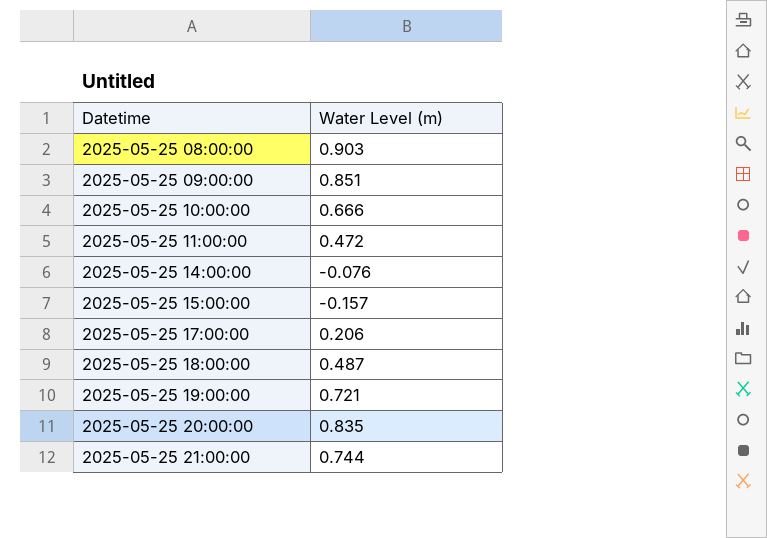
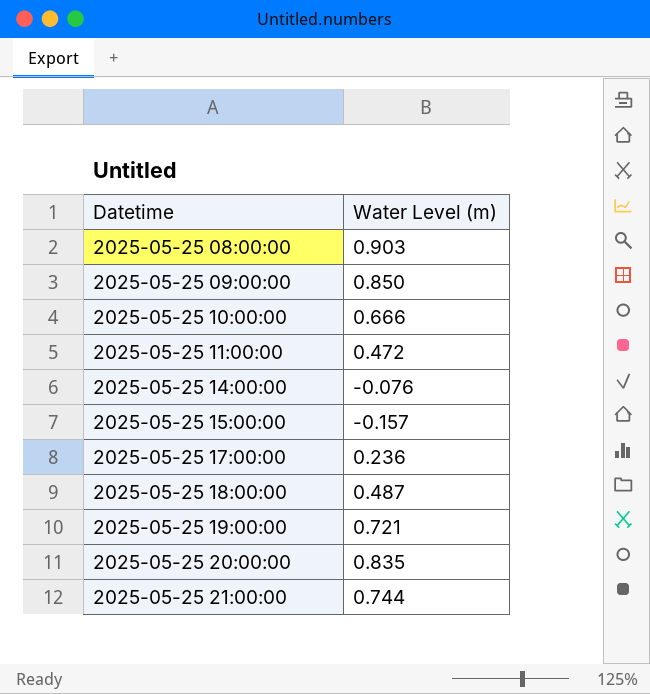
2025-05-25 09:00:00 | Water Level (m): 0.851 -> 0.850
2025-05-25 17:00:00 | Water Level (m): 0.206 -> 0.236

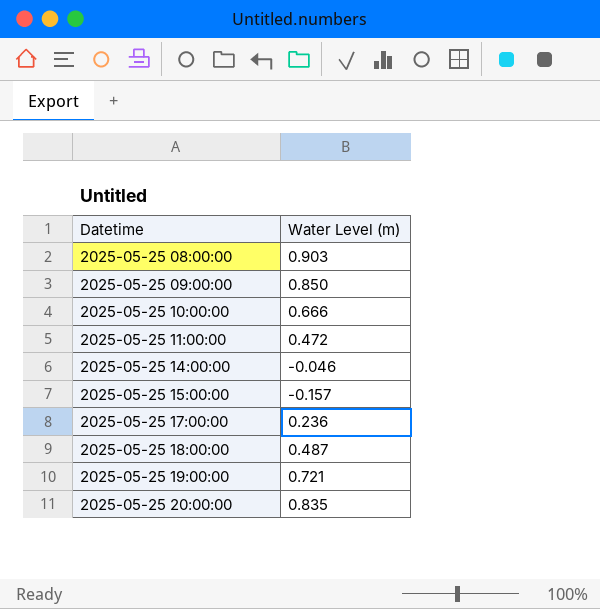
row 2025-05-25 21:00:00: 0.744 -> none
2025-05-25 14:00:00 | Water Level (m): -0.076 -> -0.046

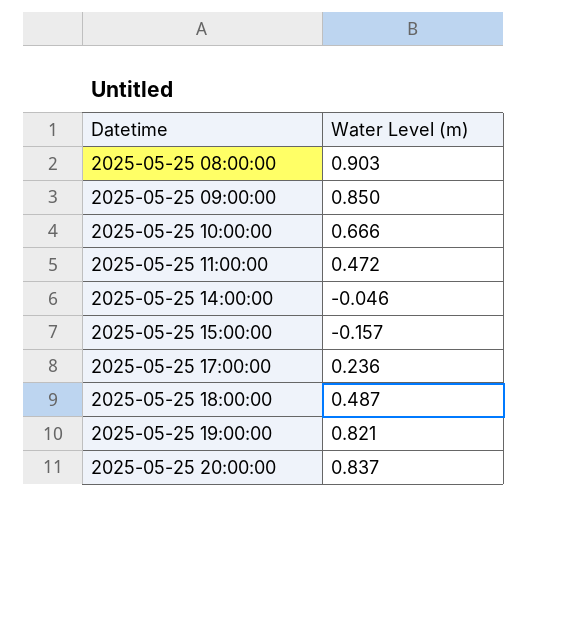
2025-05-25 19:00:00 | Water Level (m): 0.721 -> 0.821
2025-05-25 20:00:00 | Water Level (m): 0.835 -> 0.837

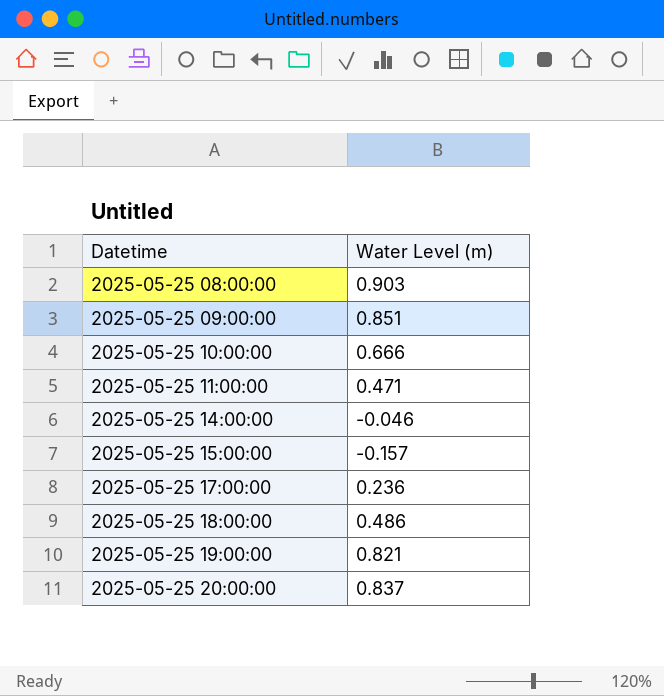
2025-05-25 09:00:00 | Water Level (m): 0.850 -> 0.851
2025-05-25 11:00:00 | Water Level (m): 0.472 -> 0.471
2025-05-25 18:00:00 | Water Level (m): 0.487 -> 0.486

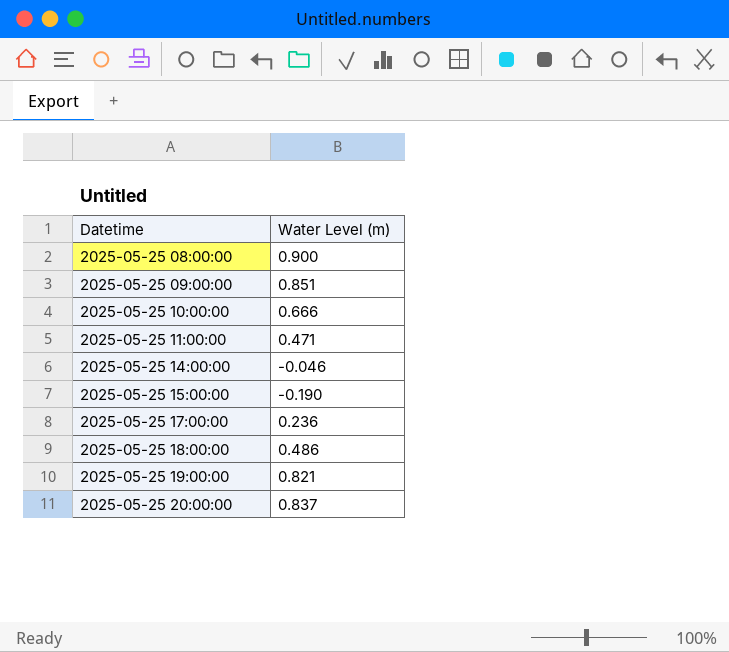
2025-05-25 08:00:00 | Water Level (m): 0.903 -> 0.900
2025-05-25 15:00:00 | Water Level (m): -0.157 -> -0.190

